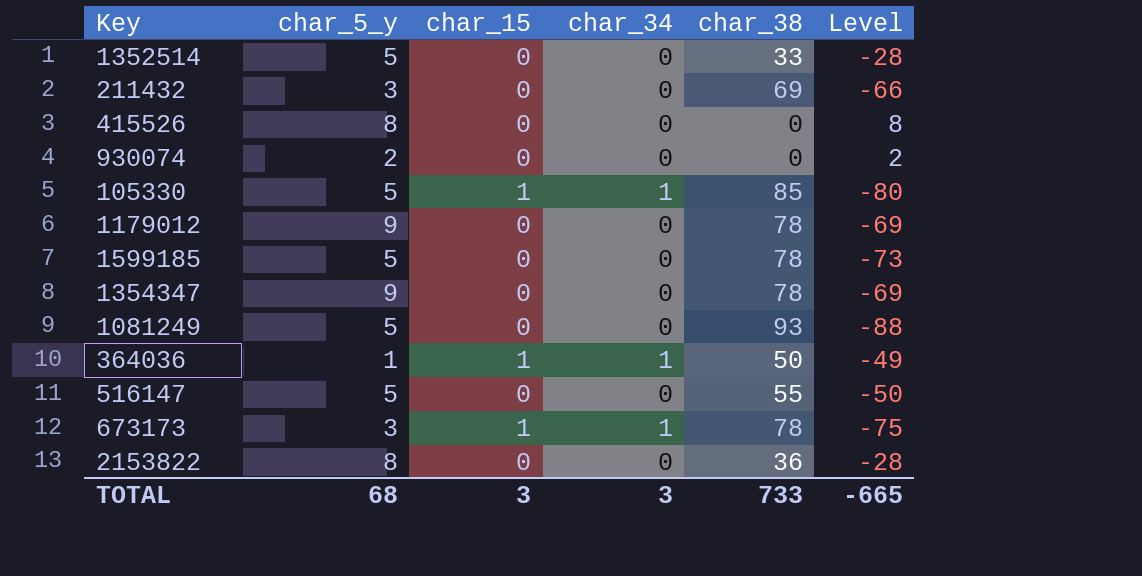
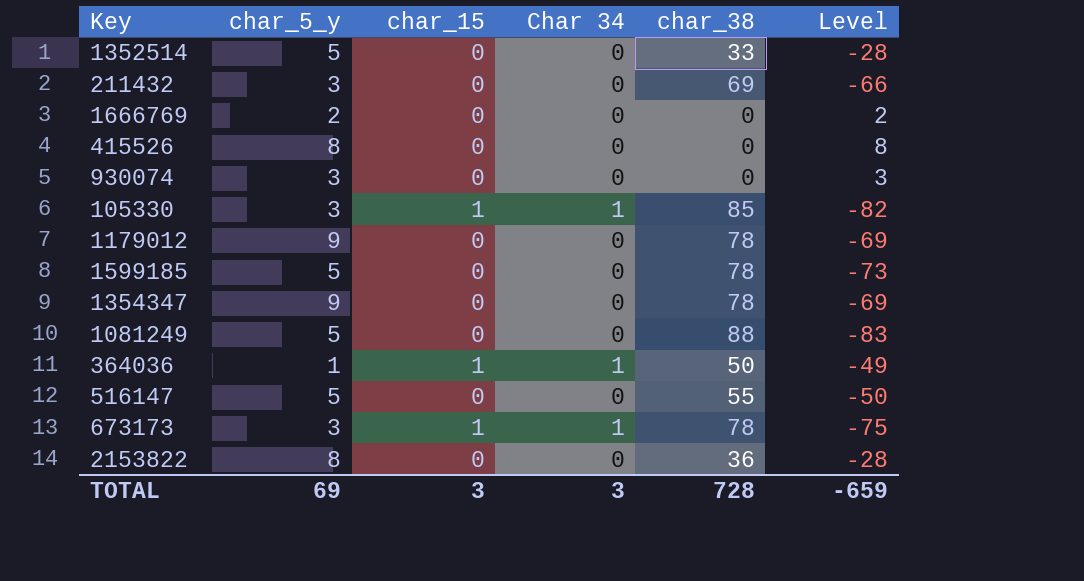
column name: char_34 -> Char 34
row 1666769: none -> 2 | 0 | 0 | 0 | 2
930074 | char_5_y: 2 -> 3
930074 | Level: 2 -> 3
105330 | char_5_y: 5 -> 3
105330 | Level: -80 -> -82
1081249 | char_38: 93 -> 88
1081249 | Level: -88 -> -83
TOTAL | char_5_y: 68 -> 69
TOTAL | char_38: 733 -> 728
TOTAL | Level: -665 -> -659

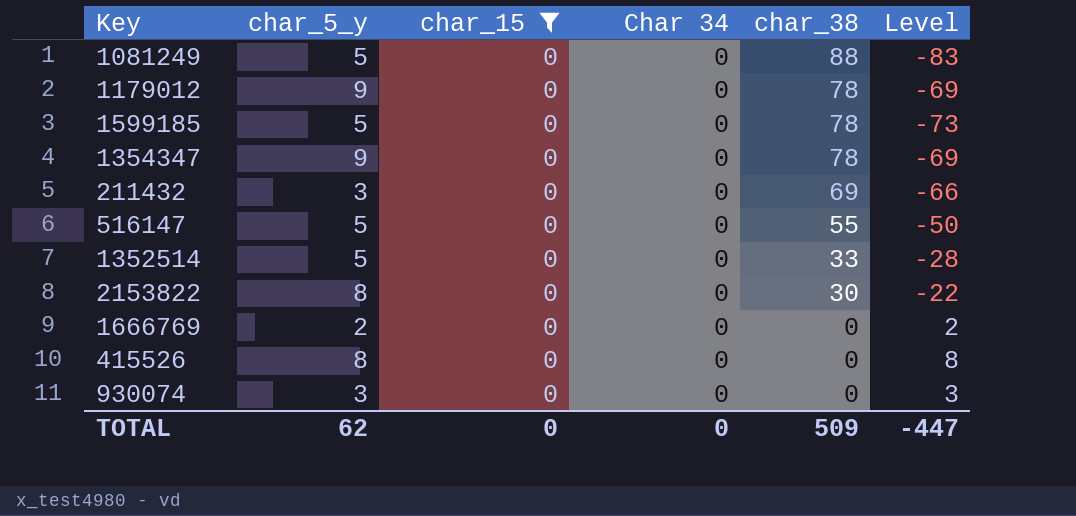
filter: none -> char_15 = 0
row order: none -> char_38 descending
2153822 | char_38: 36 -> 30
2153822 | Level: -28 -> -22
TOTAL | char_5_y: 69 -> 62
TOTAL | char_15: 3 -> 0
TOTAL | Char 34: 3 -> 0
TOTAL | char_38: 728 -> 509
TOTAL | Level: -659 -> -447

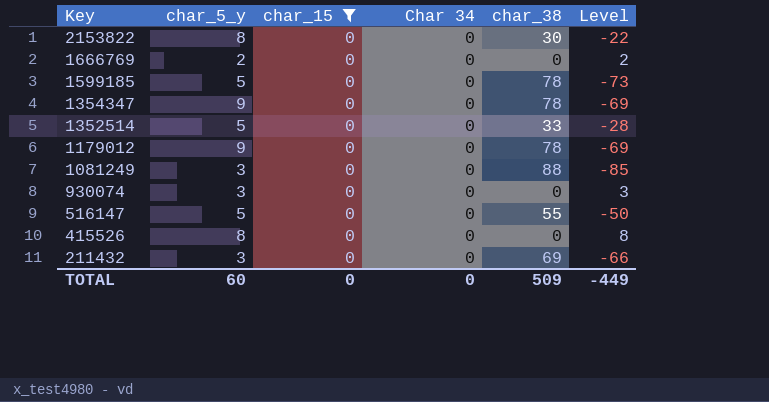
row order: char_38 descending -> Key descending
1081249 | char_5_y: 5 -> 3
1081249 | Level: -83 -> -85
TOTAL | char_5_y: 62 -> 60
TOTAL | Level: -447 -> -449

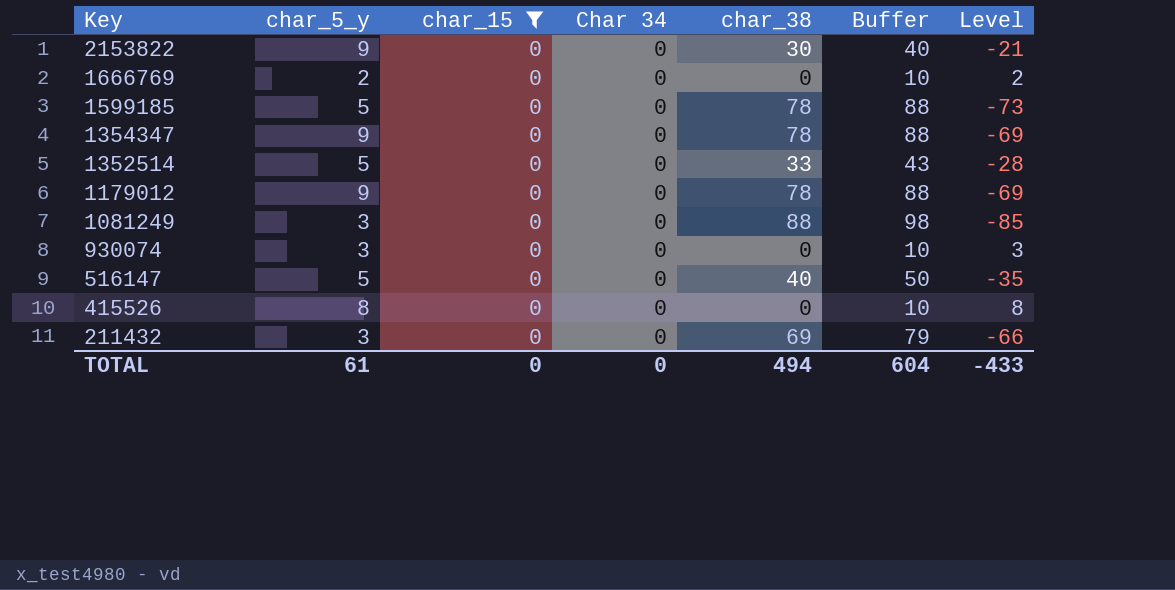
column Buffer | formula: none -> [char_38] + 10
2153822 | char_5_y: 8 -> 9
2153822 | Level: -22 -> -21
516147 | char_38: 55 -> 40
516147 | Level: -50 -> -35
TOTAL | char_5_y: 60 -> 61
TOTAL | char_38: 509 -> 494
TOTAL | Level: -449 -> -433

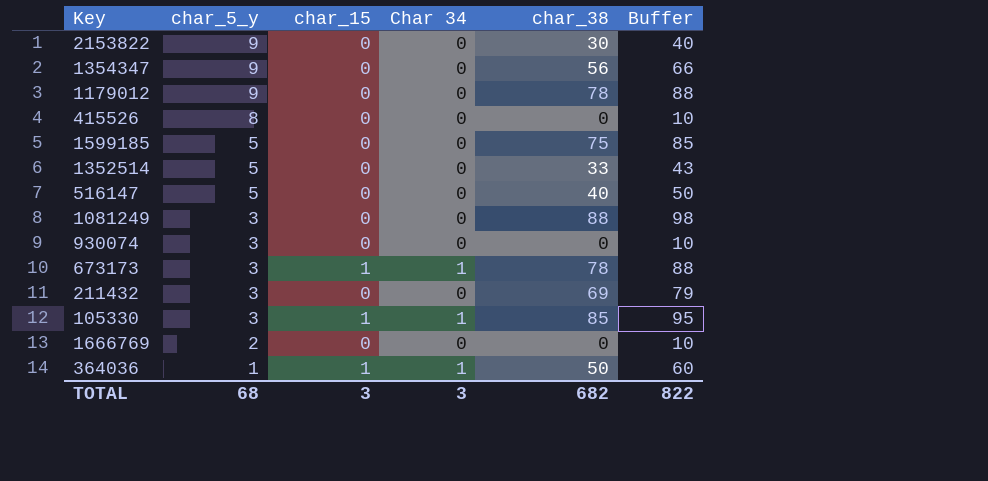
filter: char_15 = 0 -> none
row order: Key descending -> char_5_y descending
column Level | formula: [char_5_y] - [char_38] -> none
1354347 | char_38: 78 -> 56
1354347 | Buffer: 88 -> 66
1599185 | char_38: 78 -> 75
1599185 | Buffer: 88 -> 85
TOTAL | char_5_y: 61 -> 68
TOTAL | char_15: 0 -> 3
TOTAL | Char 34: 0 -> 3
TOTAL | char_38: 494 -> 682
TOTAL | Buffer: 604 -> 822

